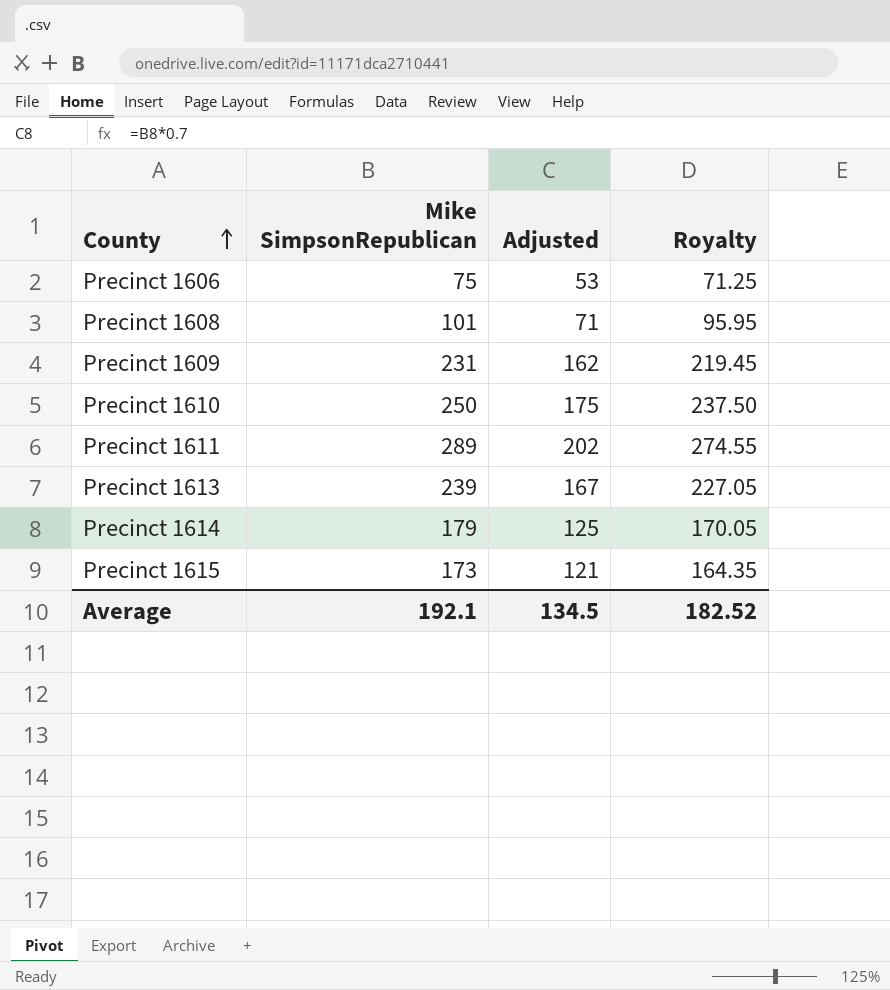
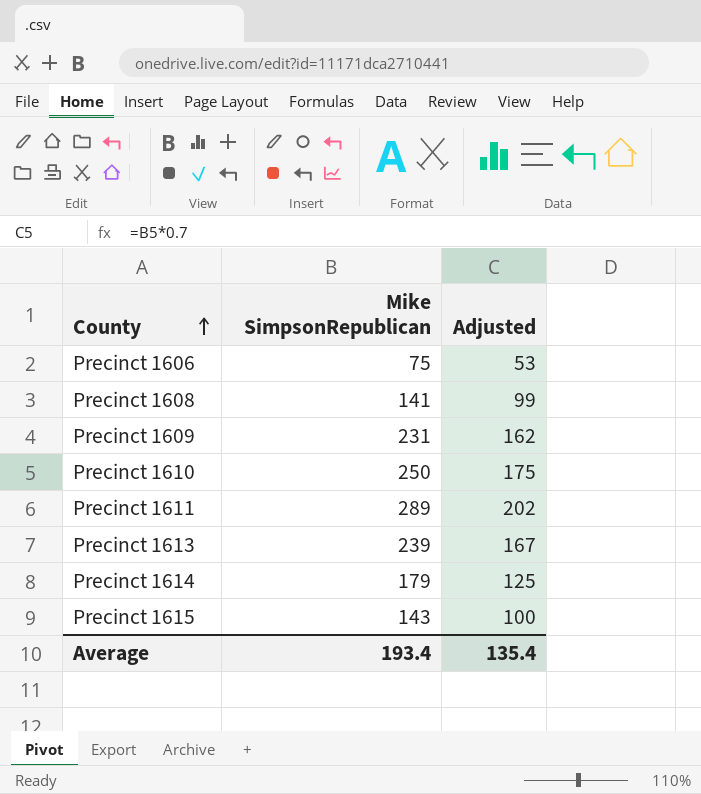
column Royalty | formula: [Mike SimpsonRepublican] * 0.95 -> none
Precinct 1608 | Mike SimpsonRepublican: 101 -> 141
Precinct 1608 | Adjusted: 71 -> 99
Precinct 1615 | Mike SimpsonRepublican: 173 -> 143
Precinct 1615 | Adjusted: 121 -> 100
Average | Mike SimpsonRepublican: 192.1 -> 193.4
Average | Adjusted: 134.5 -> 135.4

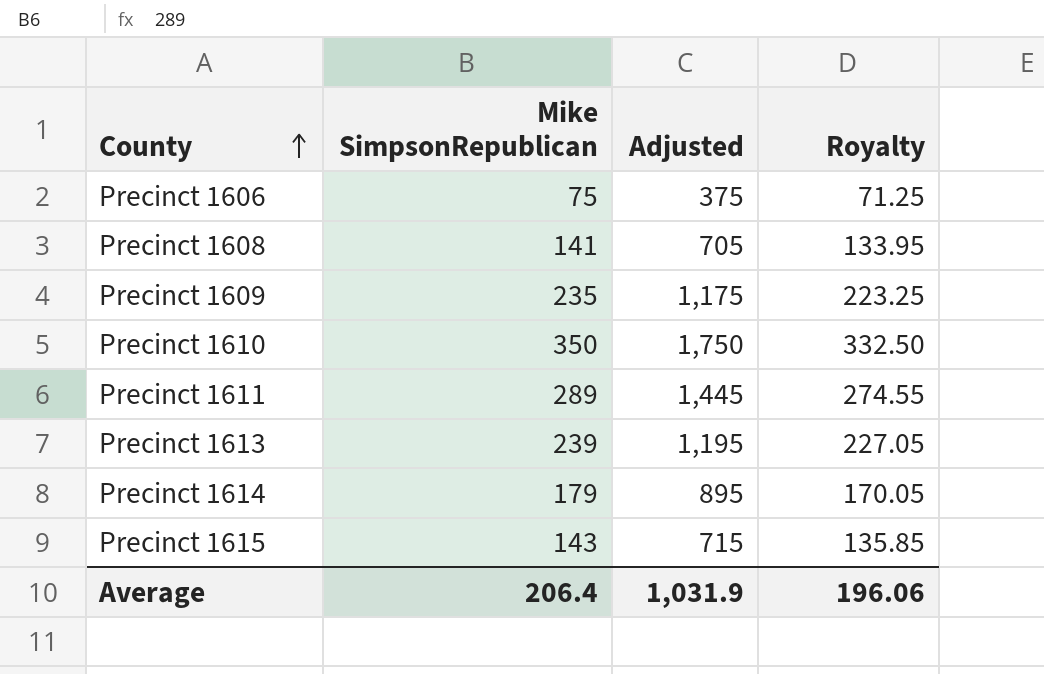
column Adjusted | formula: [Mike SimpsonRepublican] * 0.7 -> [Mike SimpsonRepublican] * 5
column Royalty | formula: none -> [Mike SimpsonRepublican] * 0.95
Precinct 1609 | Mike SimpsonRepublican: 231 -> 235
Precinct 1610 | Mike SimpsonRepublican: 250 -> 350
Average | Mike SimpsonRepublican: 193.4 -> 206.4
Average | Adjusted: 135.4 -> 1,031.9

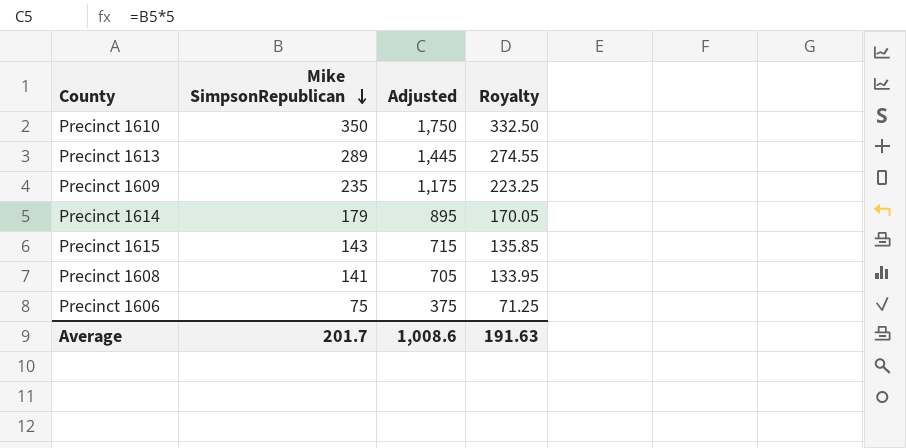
row order: County ascending -> Mike SimpsonRepublican descending
row Precinct 1611: 289 | 1,445 | 274.55 -> none
Precinct 1613 | Mike SimpsonRepublican: 239 -> 289
Precinct 1613 | Adjusted: 1,195 -> 1,445
Precinct 1613 | Royalty: 227.05 -> 274.55
Average | Mike SimpsonRepublican: 206.4 -> 201.7
Average | Adjusted: 1,031.9 -> 1,008.6
Average | Royalty: 196.06 -> 191.63

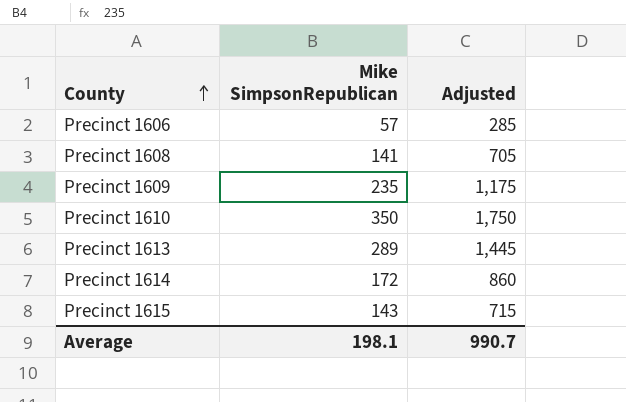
row order: Mike SimpsonRepublican descending -> County ascending
column Royalty | formula: [Mike SimpsonRepublican] * 0.95 -> none
Precinct 1606 | Mike SimpsonRepublican: 75 -> 57
Precinct 1606 | Adjusted: 375 -> 285
Precinct 1614 | Mike SimpsonRepublican: 179 -> 172
Precinct 1614 | Adjusted: 895 -> 860
Average | Mike SimpsonRepublican: 201.7 -> 198.1
Average | Adjusted: 1,008.6 -> 990.7

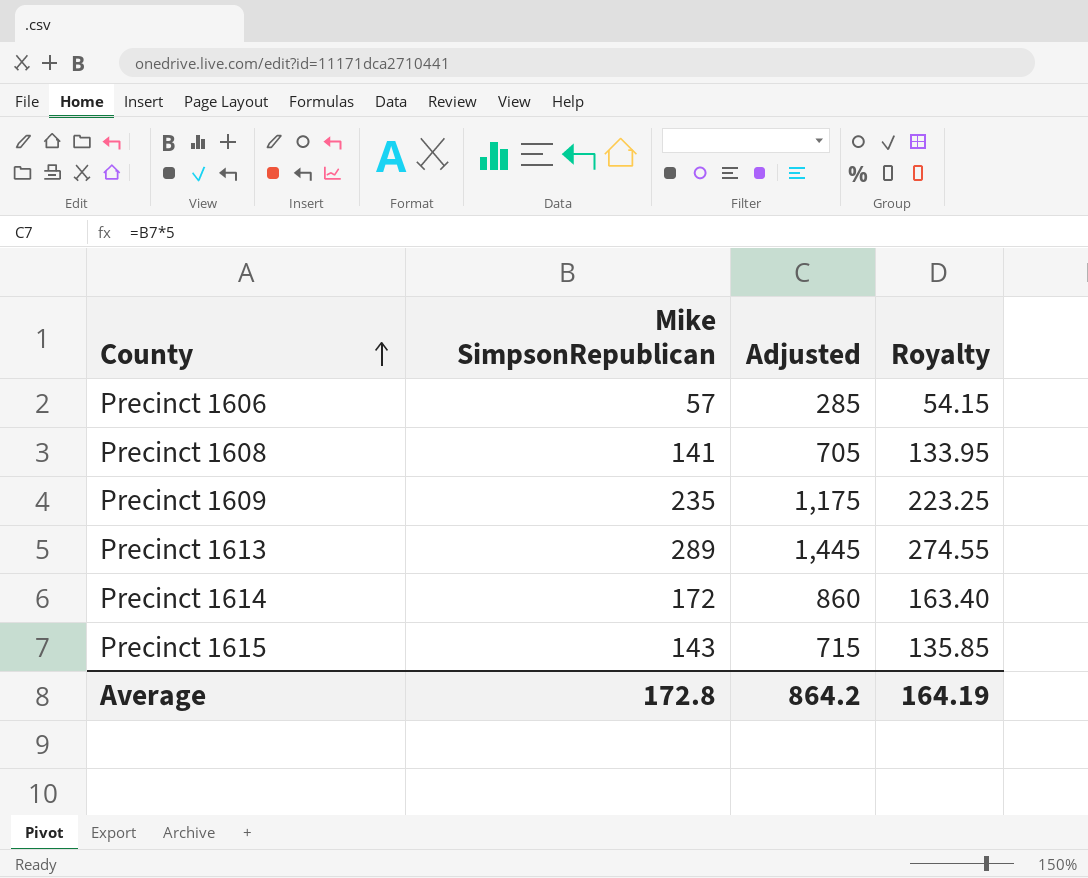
column Royalty | formula: none -> [Mike SimpsonRepublican] * 0.95
row Precinct 1610: 350 | 1,750 -> none
Average | Mike SimpsonRepublican: 198.1 -> 172.8
Average | Adjusted: 990.7 -> 864.2

